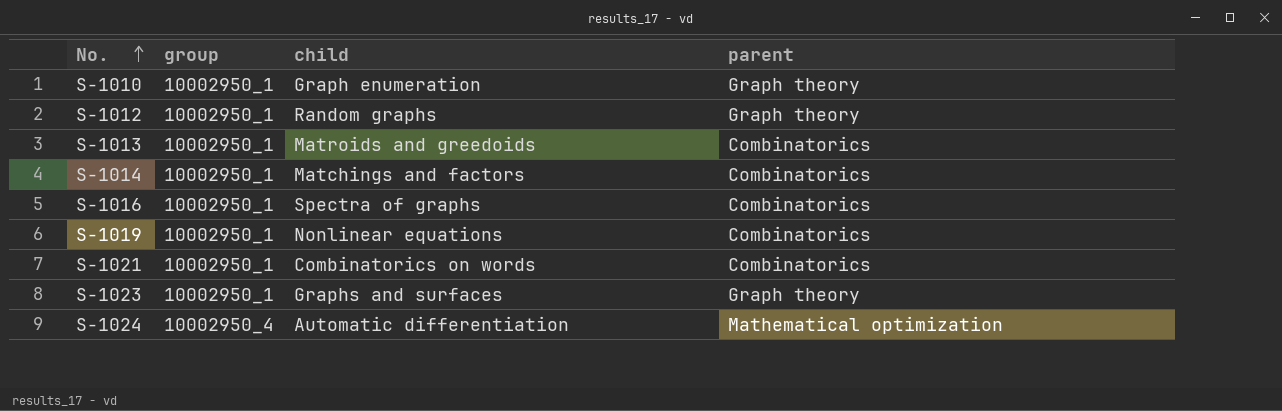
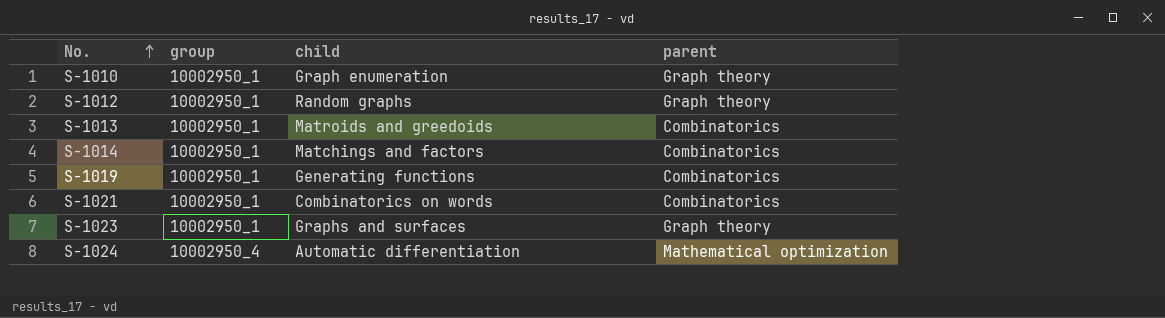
row S-1016: 10002950_1 | Spectra of graphs | Combinatorics -> none
S-1019 | child: Nonlinear equations -> Generating functions

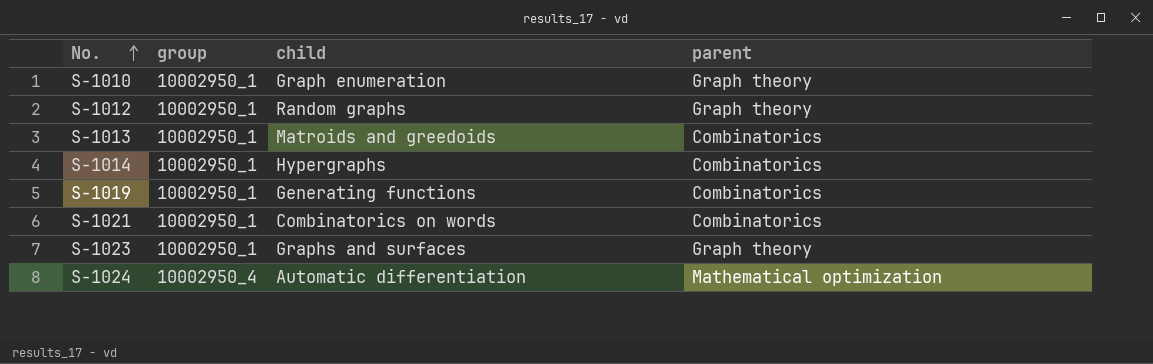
S-1014 | child: Matchings and factors -> Hypergraphs

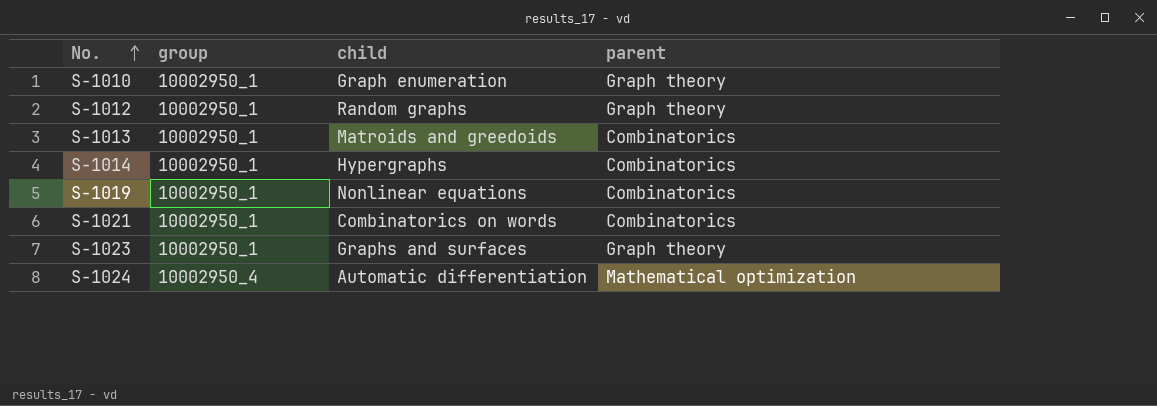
S-1019 | child: Generating functions -> Nonlinear equations

